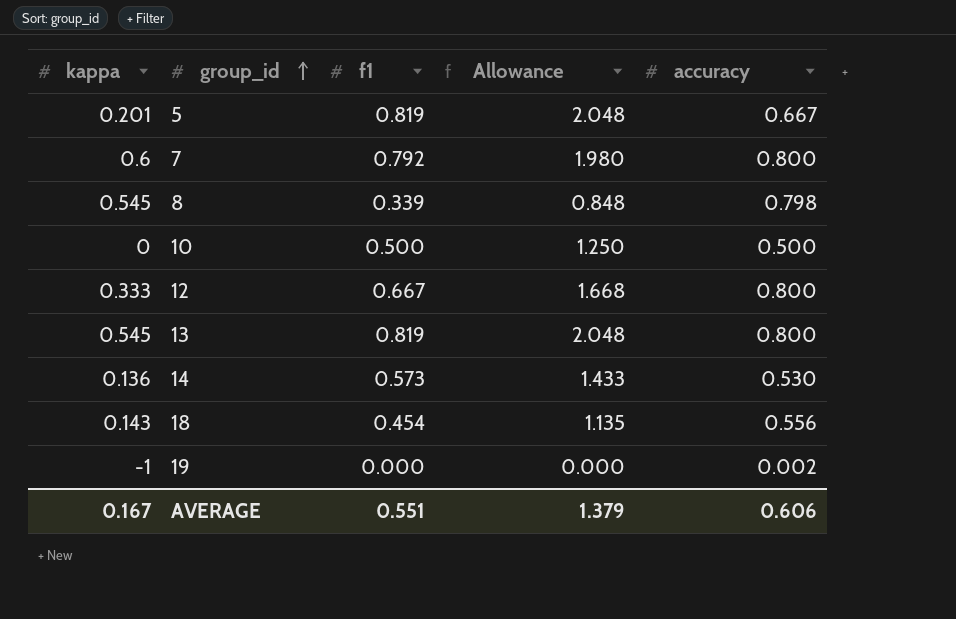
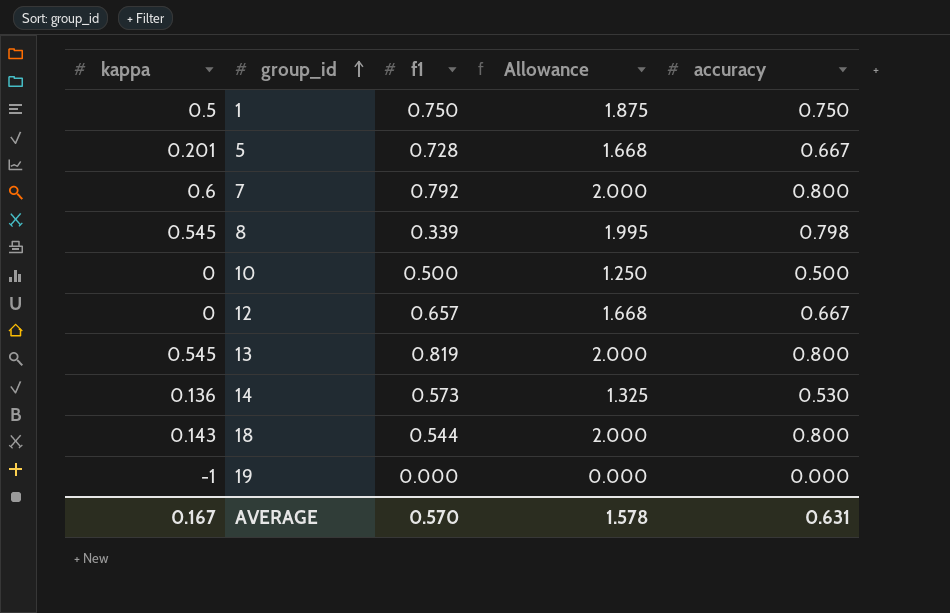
column Allowance | formula: [f1] * 2.5 -> [accuracy] * 2.5
row 1: none -> 0.5 | 0.750 | 1.875 | 0.750
5 | f1: 0.819 -> 0.728
12 | kappa: 0.333 -> 0
12 | f1: 0.667 -> 0.657
12 | accuracy: 0.800 -> 0.667
18 | f1: 0.454 -> 0.544
18 | accuracy: 0.556 -> 0.800
19 | accuracy: 0.002 -> 0.000
AVERAGE | f1: 0.551 -> 0.570
AVERAGE | Allowance: 1.379 -> 1.578
AVERAGE | accuracy: 0.606 -> 0.631

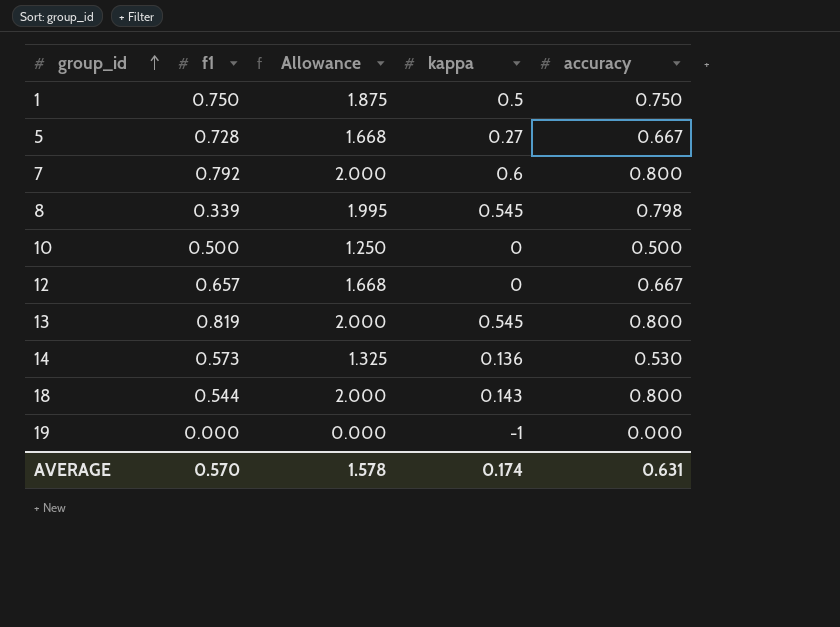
column kappa | position: 1 -> 4
5 | kappa: 0.201 -> 0.27
AVERAGE | kappa: 0.167 -> 0.174

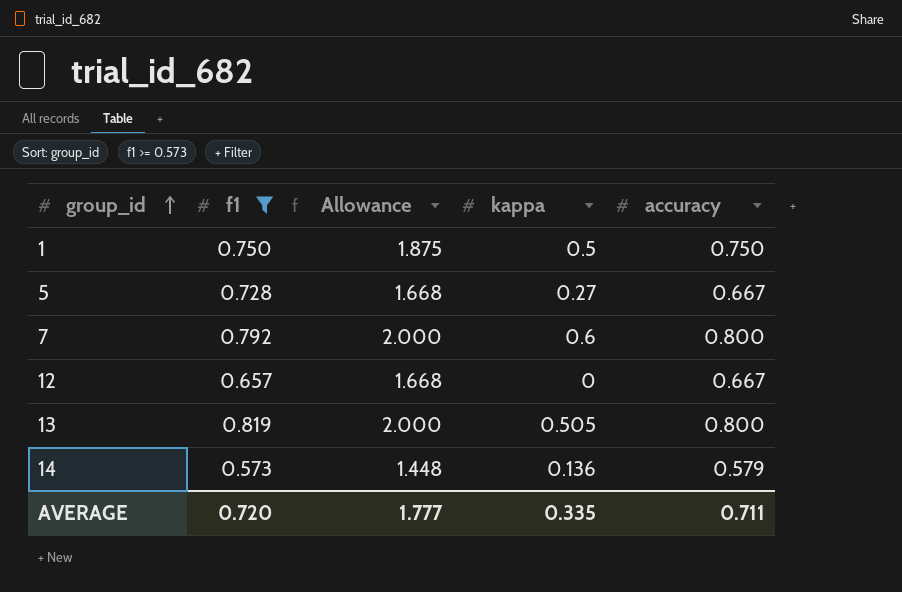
filter: none -> f1 >= 0.573
13 | kappa: 0.545 -> 0.505
14 | Allowance: 1.325 -> 1.448
14 | accuracy: 0.530 -> 0.579
AVERAGE | f1: 0.570 -> 0.720
AVERAGE | Allowance: 1.578 -> 1.777
AVERAGE | kappa: 0.174 -> 0.335
AVERAGE | accuracy: 0.631 -> 0.711

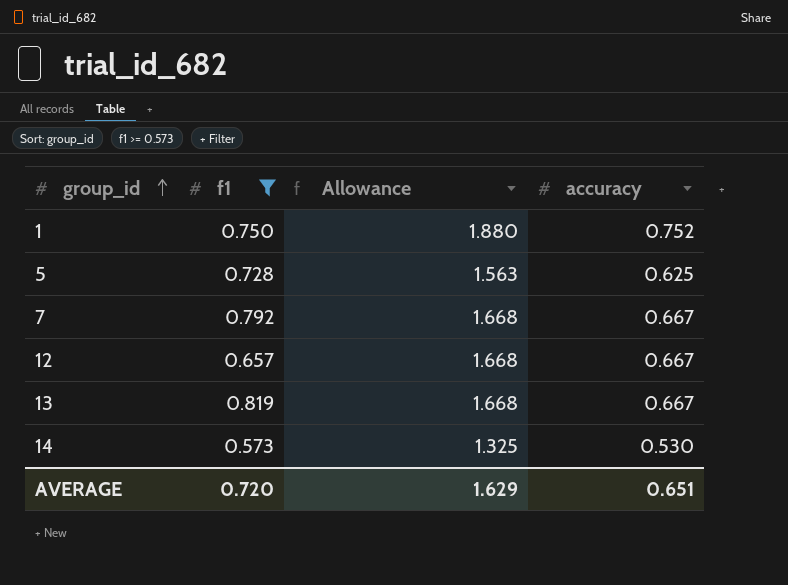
column kappa | position: 4 -> none
1 | Allowance: 1.875 -> 1.880
1 | accuracy: 0.750 -> 0.752
5 | Allowance: 1.668 -> 1.563
5 | accuracy: 0.667 -> 0.625
7 | Allowance: 2.000 -> 1.668
7 | accuracy: 0.800 -> 0.667
13 | Allowance: 2.000 -> 1.668
13 | accuracy: 0.800 -> 0.667
14 | Allowance: 1.448 -> 1.325
14 | accuracy: 0.579 -> 0.530
AVERAGE | Allowance: 1.777 -> 1.629
AVERAGE | accuracy: 0.711 -> 0.651

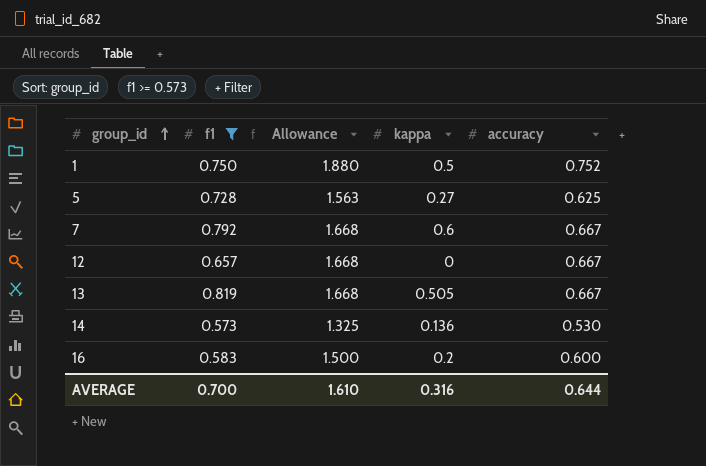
column kappa | position: none -> 4
row 16: none -> 0.583 | 1.500 | 0.2 | 0.600
AVERAGE | f1: 0.720 -> 0.700
AVERAGE | Allowance: 1.629 -> 1.610
AVERAGE | accuracy: 0.651 -> 0.644

